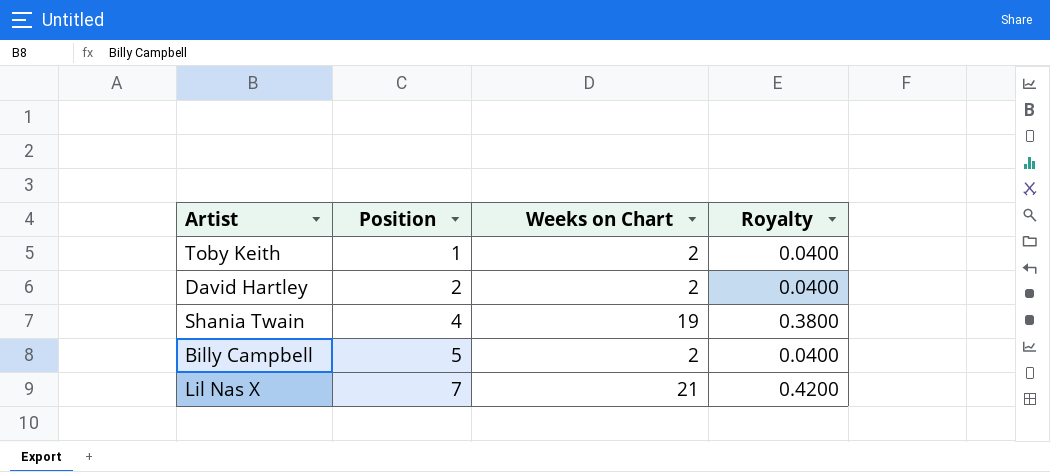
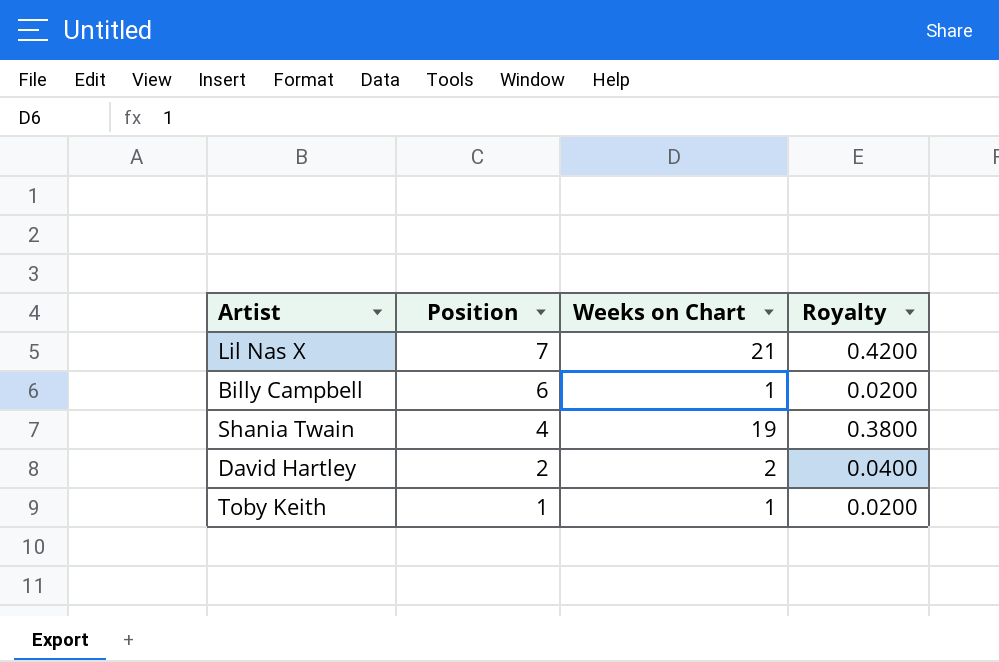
row order: Position ascending -> Position descending
Billy Campbell | Position: 5 -> 6
Billy Campbell | Weeks on Chart: 2 -> 1
Billy Campbell | Royalty: 0.0400 -> 0.0200
Toby Keith | Weeks on Chart: 2 -> 1
Toby Keith | Royalty: 0.0400 -> 0.0200

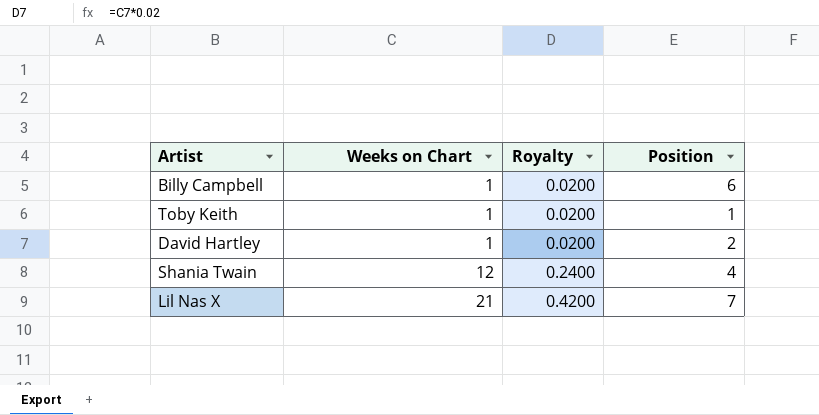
row order: Position descending -> Weeks on Chart ascending
column Position | position: 2 -> 4
David Hartley | Weeks on Chart: 2 -> 1
David Hartley | Royalty: 0.0400 -> 0.0200
Shania Twain | Weeks on Chart: 19 -> 12
Shania Twain | Royalty: 0.3800 -> 0.2400

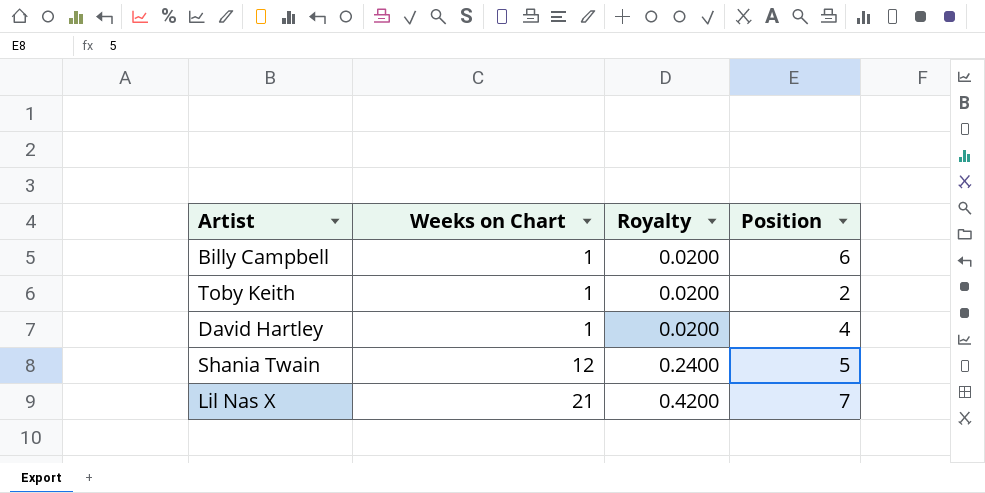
Toby Keith | Position: 1 -> 2
David Hartley | Position: 2 -> 4
Shania Twain | Position: 4 -> 5

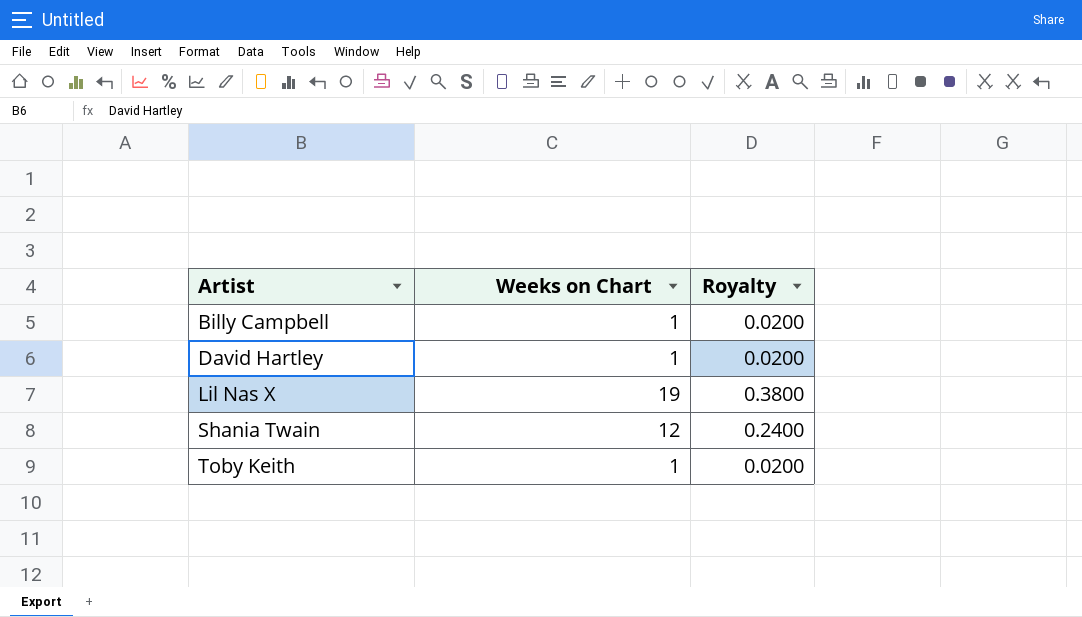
row order: Weeks on Chart ascending -> Artist ascending
column Position | position: 4 -> none
Lil Nas X | Weeks on Chart: 21 -> 19
Lil Nas X | Royalty: 0.4200 -> 0.3800

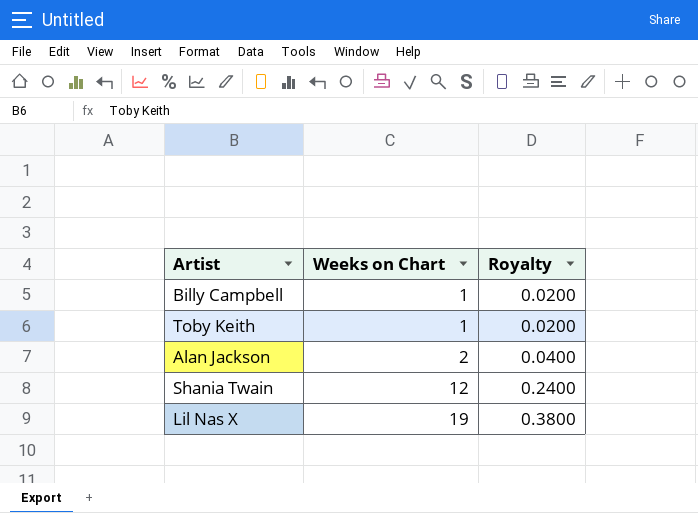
row order: Artist ascending -> Weeks on Chart ascending
row David Hartley: 1 | 0.0200 -> none
row Alan Jackson: none -> 2 | 0.0400

